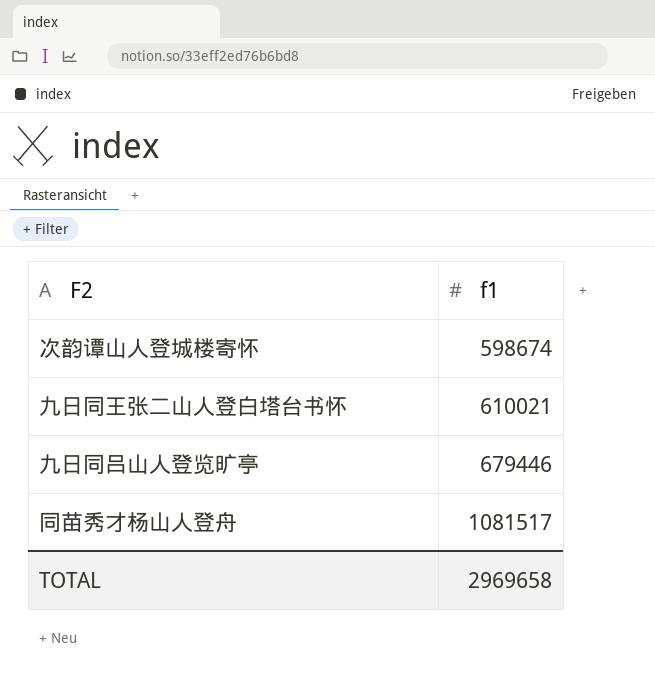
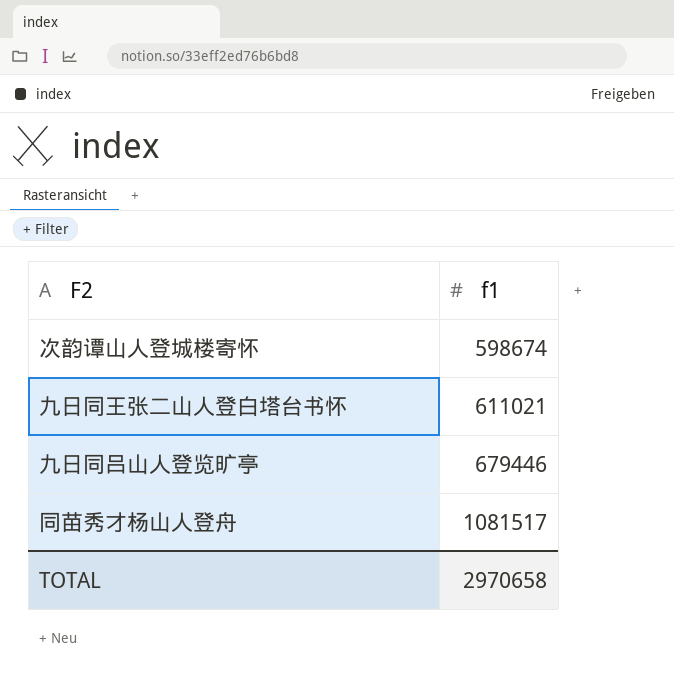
九日同王张二山人登白塔台书怀 | f1: 610021 -> 611021
TOTAL | f1: 2969658 -> 2970658

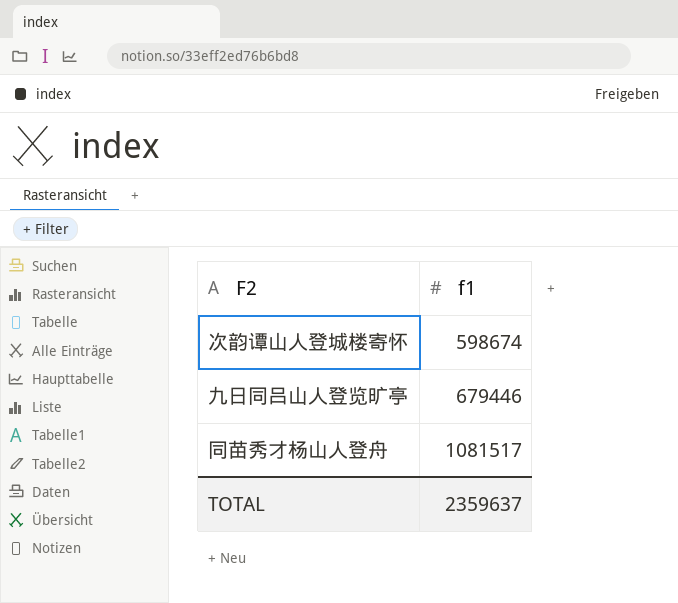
row 九日同王张二山人登白塔台书怀: 611021 -> none
TOTAL | f1: 2970658 -> 2359637

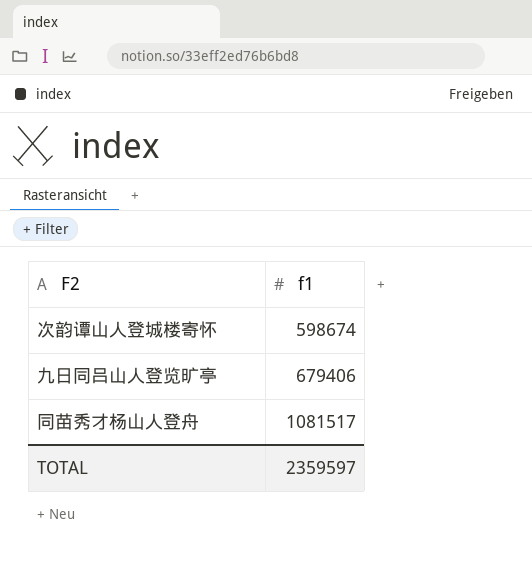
九日同吕山人登览旷亭 | f1: 679446 -> 679406
TOTAL | f1: 2359637 -> 2359597

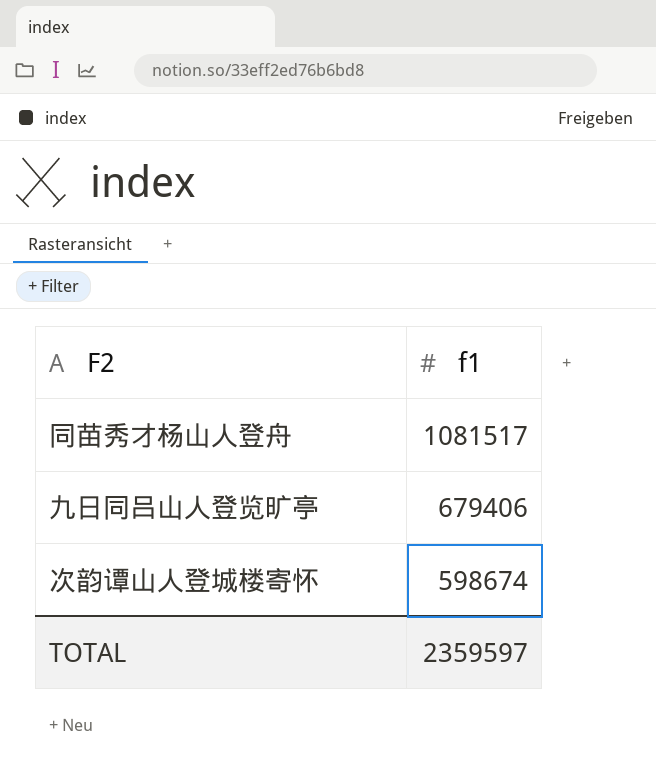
row order: f1 ascending -> f1 descending

